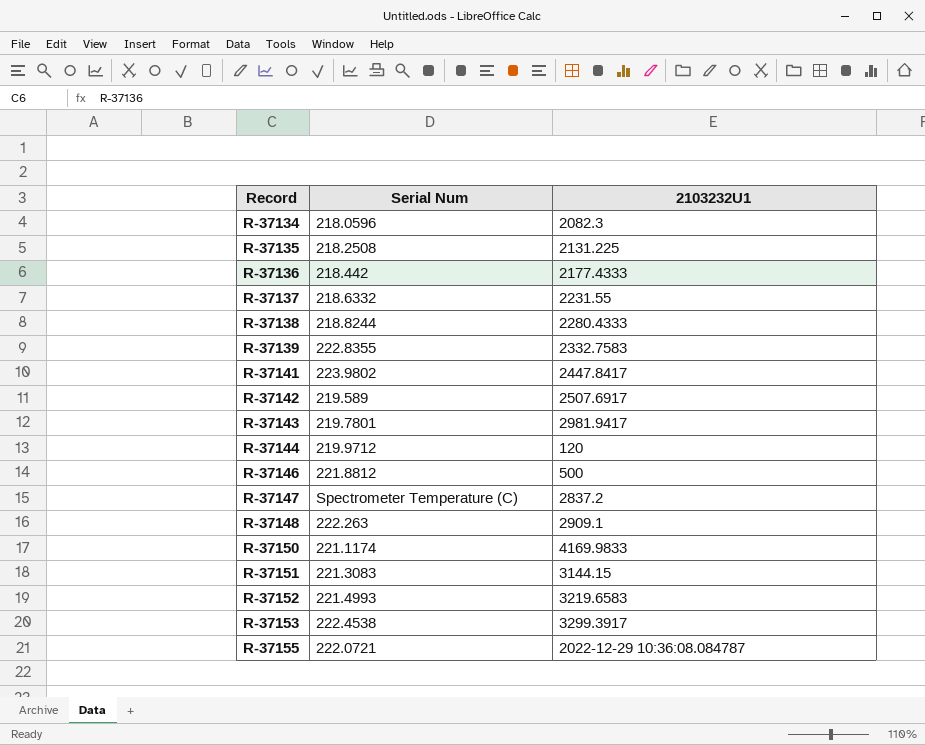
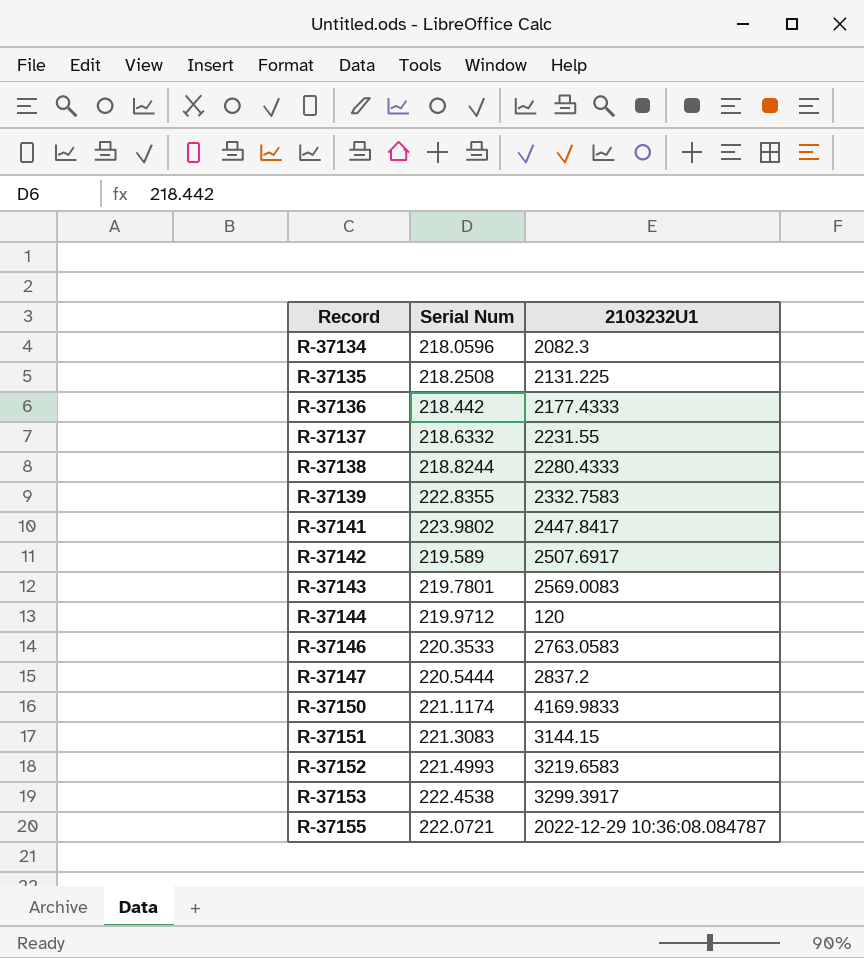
row R-37148: 222.263 | 2909.1 -> none
R-37143 | 2103232U1: 2981.9417 -> 2569.0083
R-37146 | Serial Num: 221.8812 -> 220.3533
R-37146 | 2103232U1: 500 -> 2763.0583
R-37147 | Serial Num: Spectrometer Temperature (C) -> 220.5444

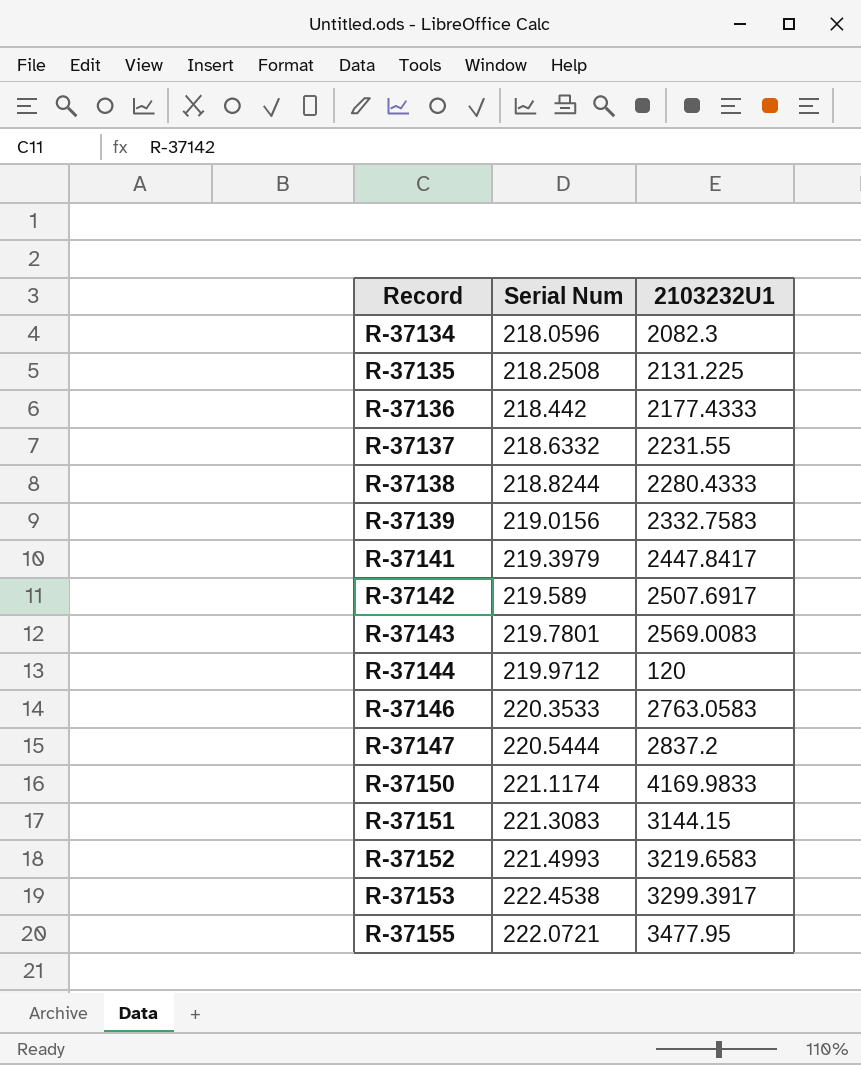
R-37139 | Serial Num: 222.8355 -> 219.0156
R-37141 | Serial Num: 223.9802 -> 219.3979
R-37155 | 2103232U1: 2022-12-29 10:36:08.084787 -> 3477.95

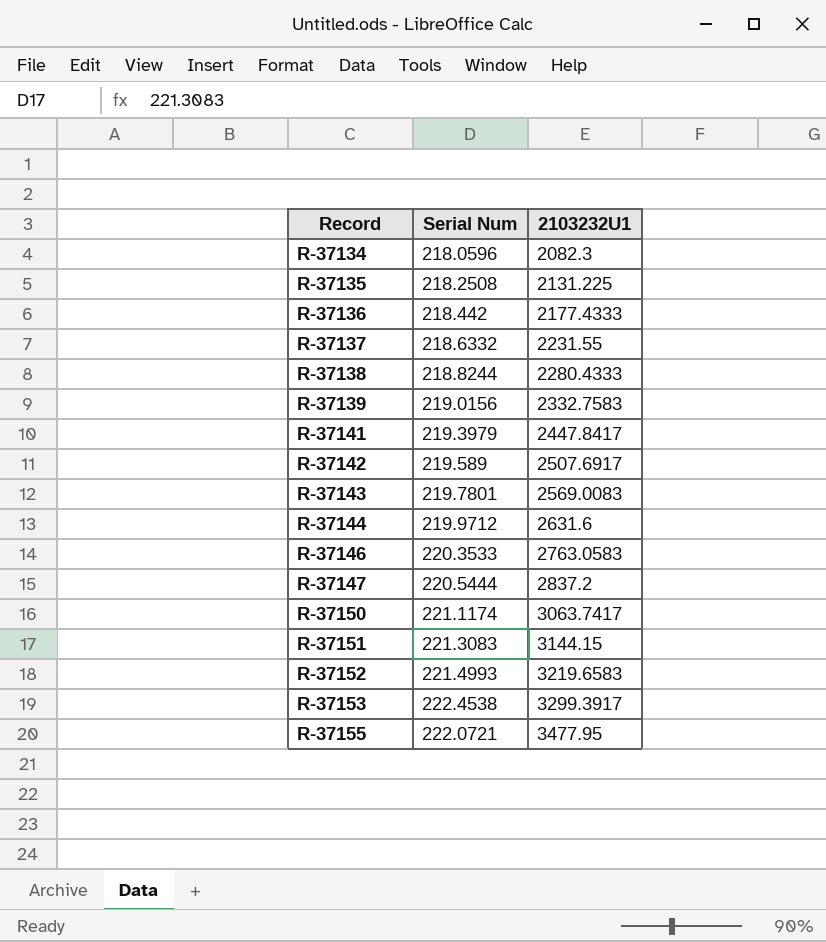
R-37144 | 2103232U1: 120 -> 2631.6
R-37150 | 2103232U1: 4169.9833 -> 3063.7417

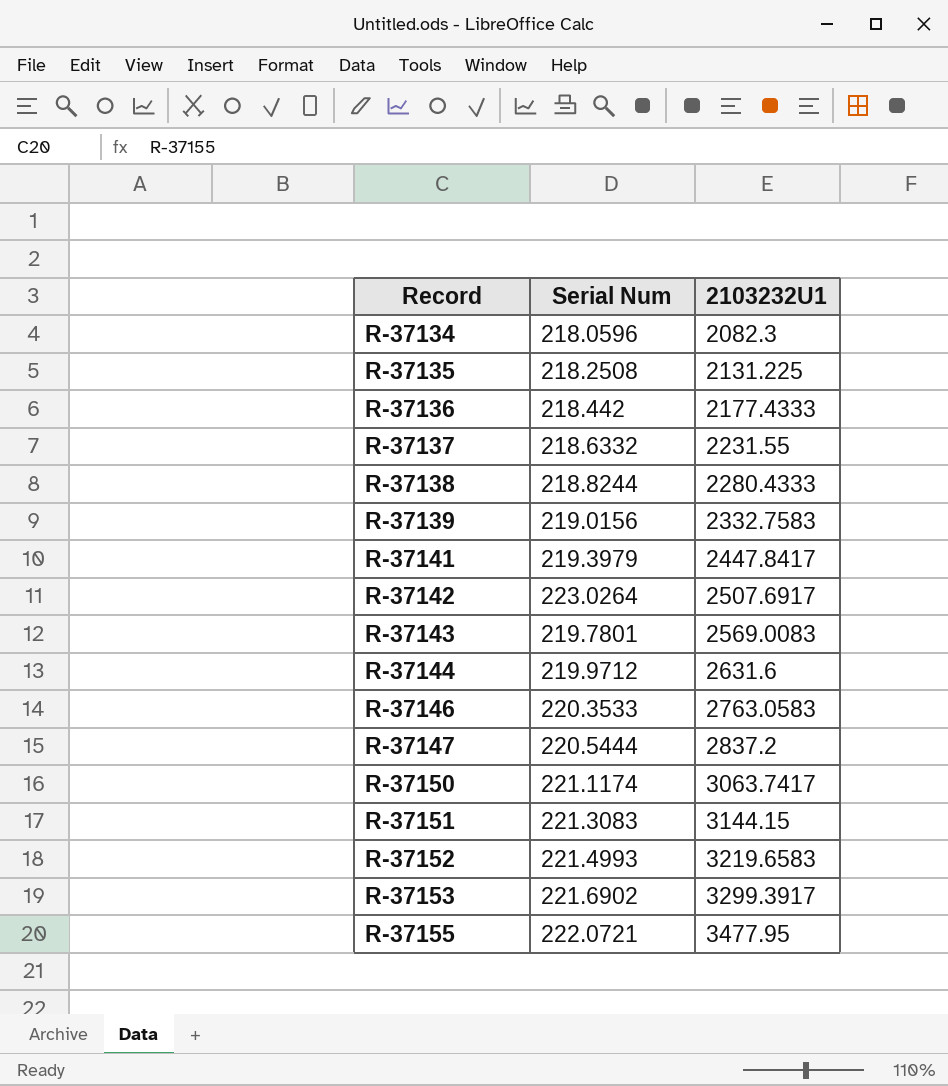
R-37142 | Serial Num: 219.589 -> 223.0264
R-37153 | Serial Num: 222.4538 -> 221.6902

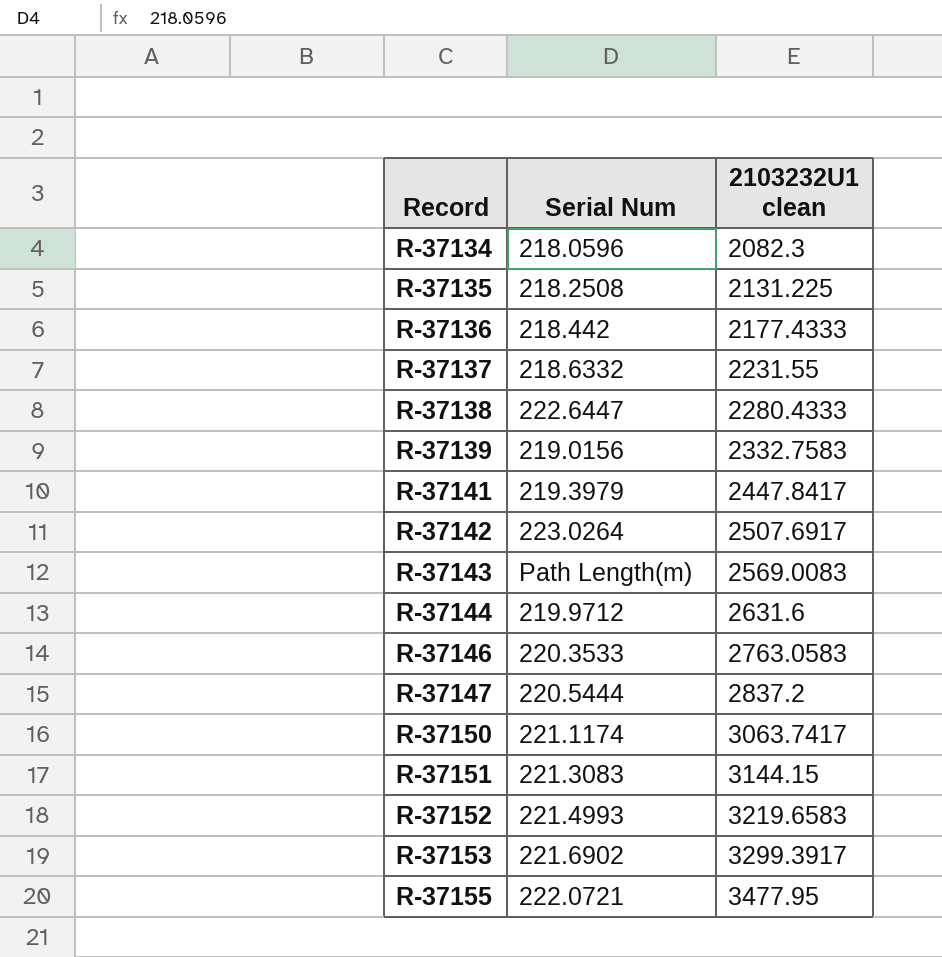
column name: 2103232U1 -> 2103232U1 clean
R-37138 | Serial Num: 218.8244 -> 222.6447
R-37143 | Serial Num: 219.7801 -> Path Length(m)

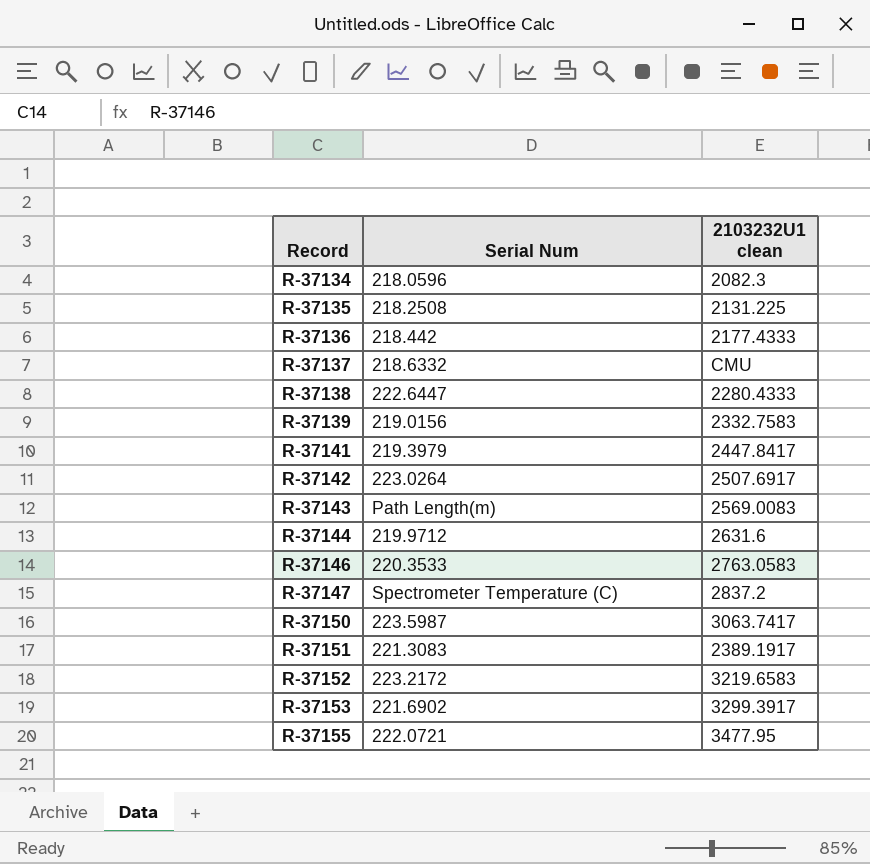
R-37137 | 2103232U1 clean: 2231.55 -> CMU
R-37147 | Serial Num: 220.5444 -> Spectrometer Temperature (C)
R-37150 | Serial Num: 221.1174 -> 223.5987
R-37151 | 2103232U1 clean: 3144.15 -> 2389.1917
R-37152 | Serial Num: 221.4993 -> 223.2172

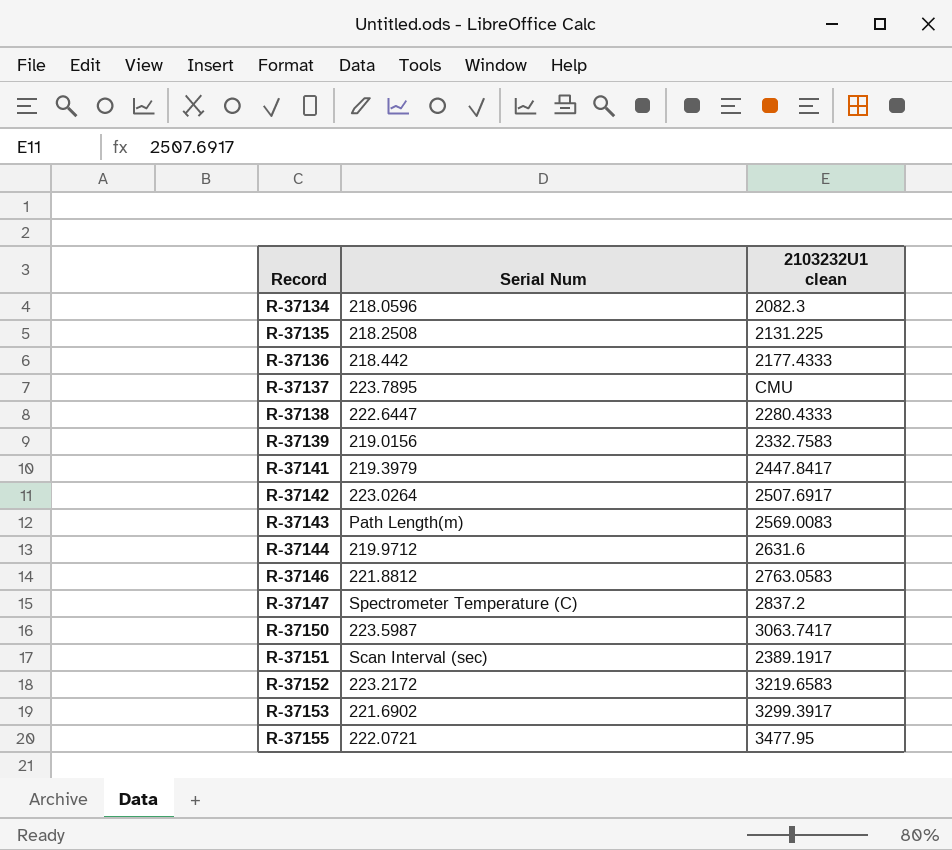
R-37137 | Serial Num: 218.6332 -> 223.7895
R-37146 | Serial Num: 220.3533 -> 221.8812
R-37151 | Serial Num: 221.3083 -> Scan Interval (sec)

